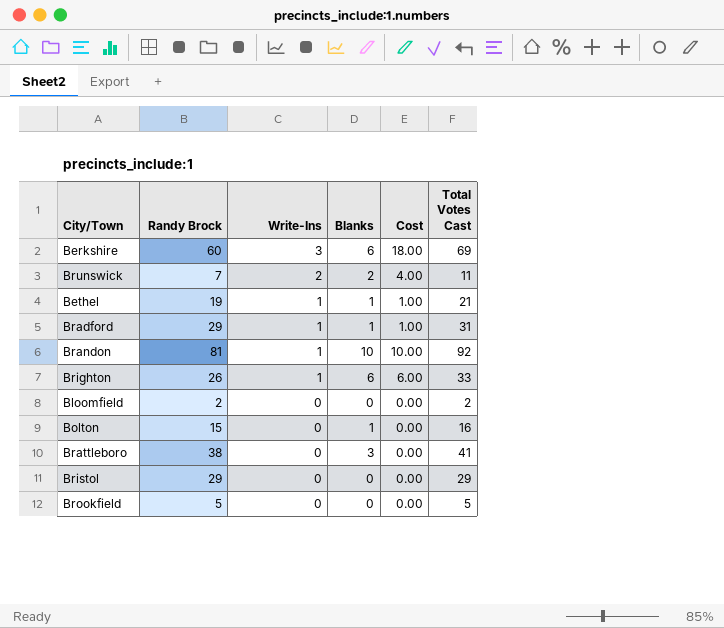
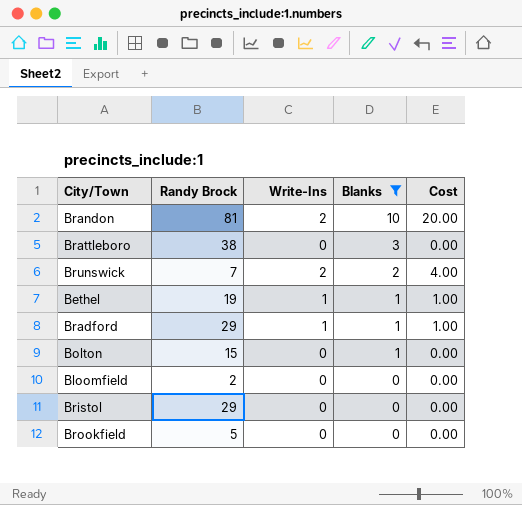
filter: none -> Blanks != 6
row order: Write-Ins descending -> Blanks descending
column Total Votes Cast | formula: [Randy Brock] + [Write-Ins] + [Blanks] -> none
Brandon | Write-Ins: 1 -> 2
Brandon | Cost: 10.00 -> 20.00

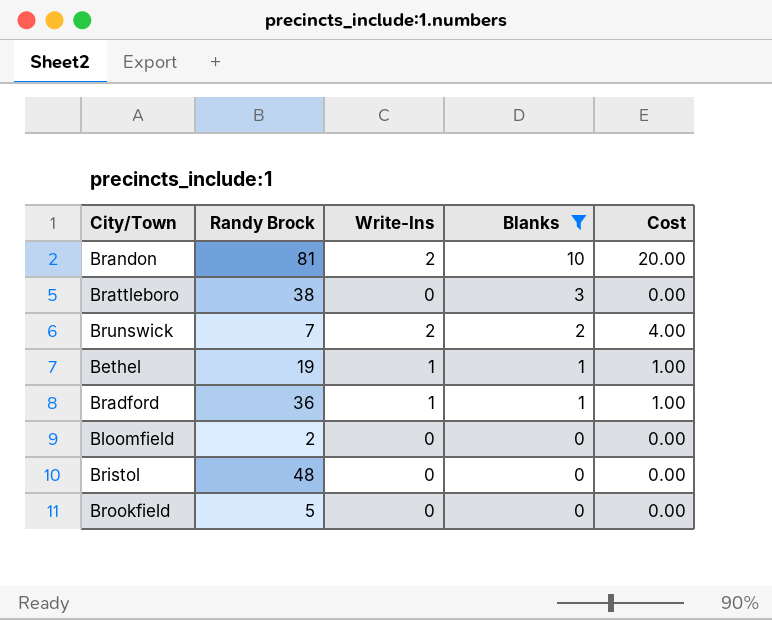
row Bolton: 15 | 0 | 1 | 0.00 -> none
Bradford | Randy Brock: 29 -> 36
Bristol | Randy Brock: 29 -> 48

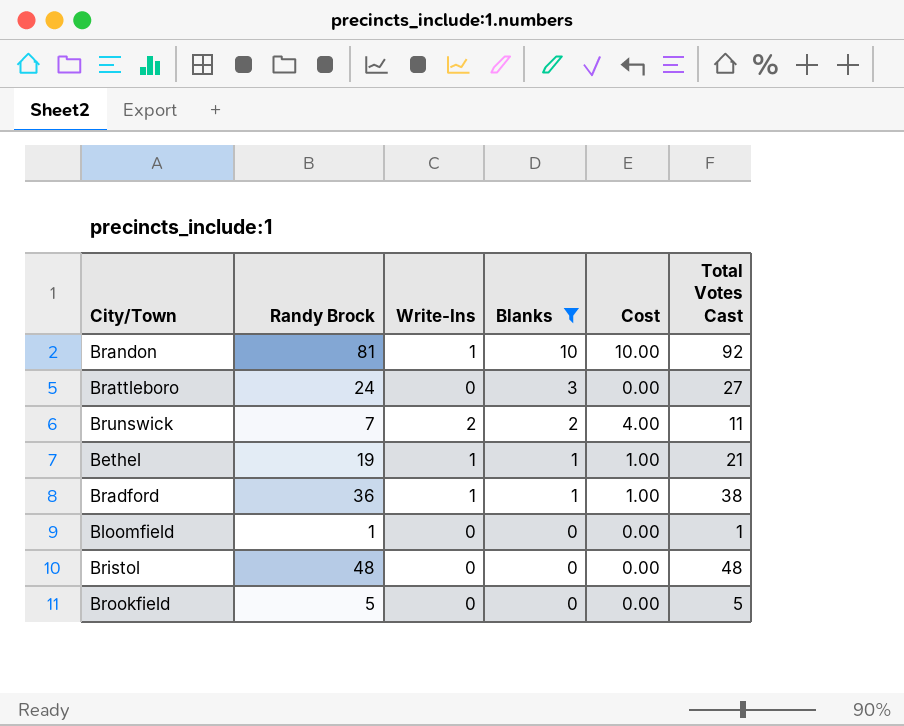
column Total Votes Cast | formula: none -> [Randy Brock] + [Write-Ins] + [Blanks]
Brandon | Write-Ins: 2 -> 1
Brandon | Cost: 20.00 -> 10.00
Brattleboro | Randy Brock: 38 -> 24
Bloomfield | Randy Brock: 2 -> 1

